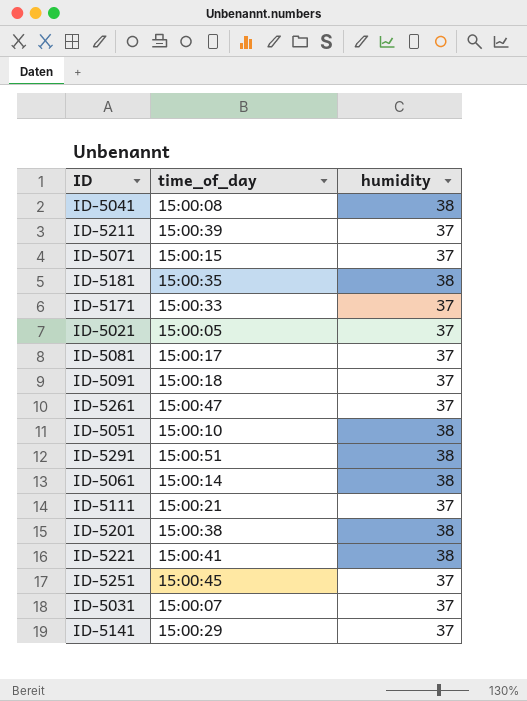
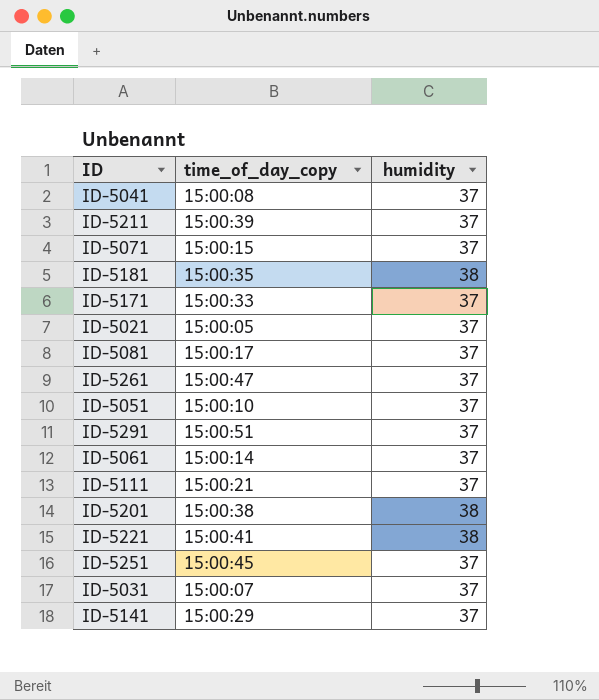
column name: time_of_day -> time_of_day_copy
row ID-5091: 15:00:18 | 37 -> none
ID-5041 | humidity: 38 -> 37
ID-5051 | humidity: 38 -> 37
ID-5291 | humidity: 38 -> 37
ID-5061 | humidity: 38 -> 37

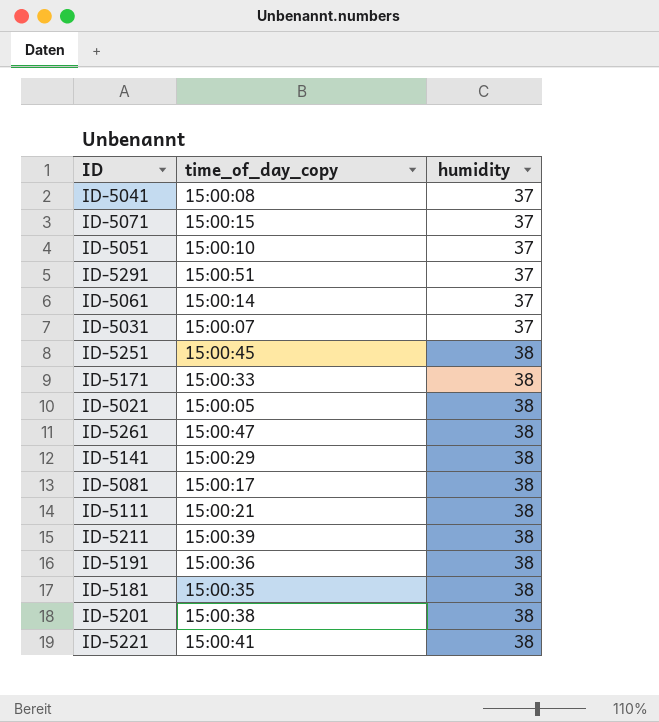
row order: none -> humidity ascending
ID-5251 | humidity: 37 -> 38
ID-5171 | humidity: 37 -> 38
ID-5021 | humidity: 37 -> 38
ID-5261 | humidity: 37 -> 38
ID-5141 | humidity: 37 -> 38
ID-5081 | humidity: 37 -> 38
ID-5111 | humidity: 37 -> 38
ID-5211 | humidity: 37 -> 38
row ID-5191: none -> 15:00:36 | 38

